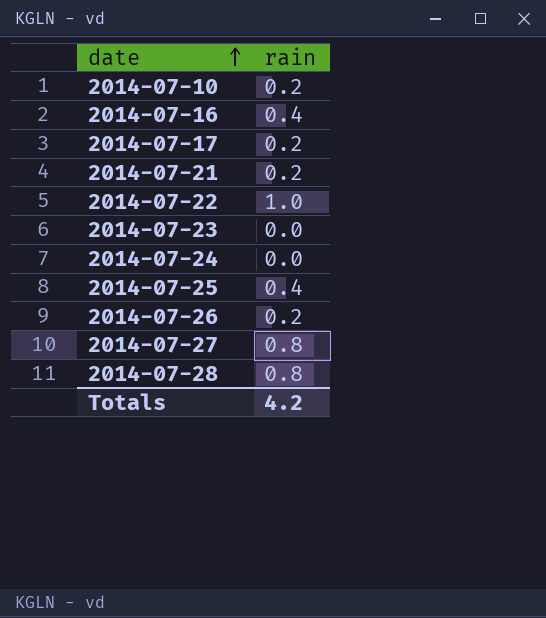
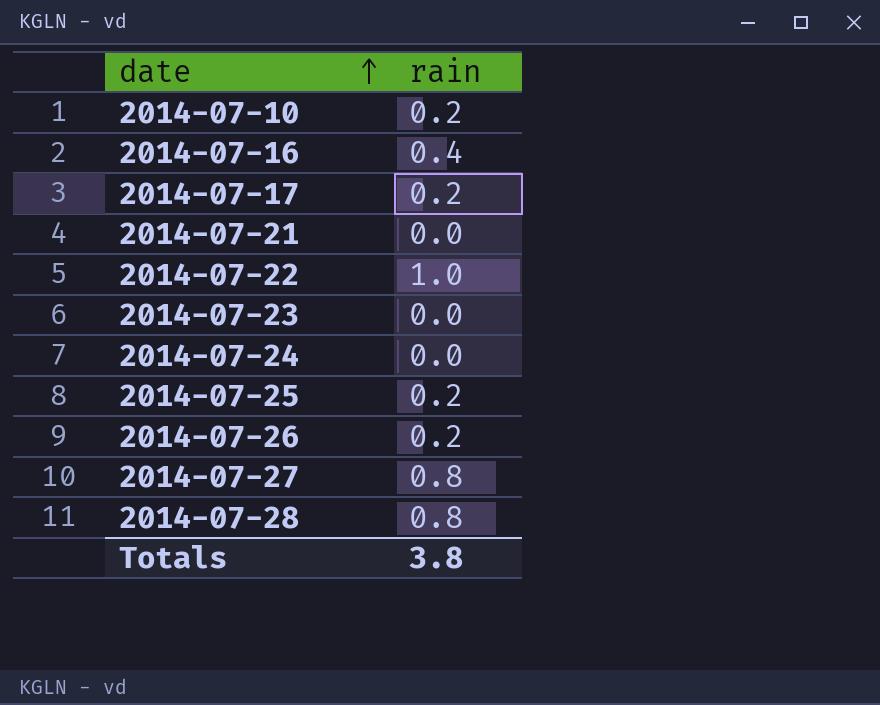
2014-07-21 | rain: 0.2 -> 0.0
2014-07-25 | rain: 0.4 -> 0.2
Totals | rain: 4.2 -> 3.8

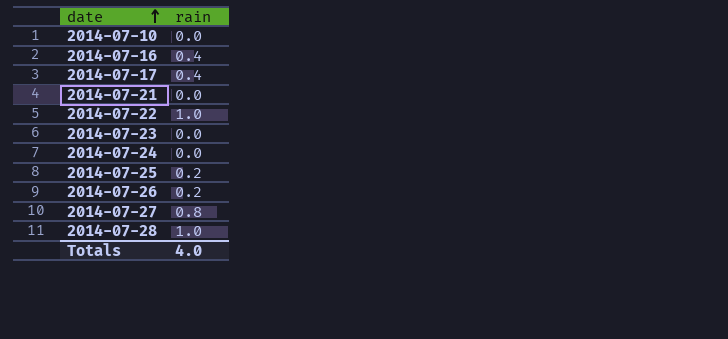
2014-07-10 | rain: 0.2 -> 0.0
2014-07-17 | rain: 0.2 -> 0.4
2014-07-28 | rain: 0.8 -> 1.0
Totals | rain: 3.8 -> 4.0

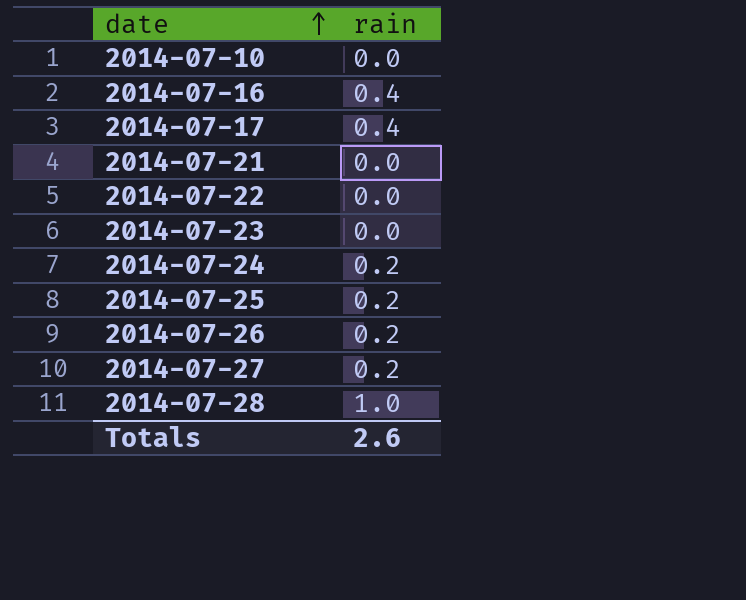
2014-07-22 | rain: 1.0 -> 0.0
2014-07-24 | rain: 0.0 -> 0.2
2014-07-27 | rain: 0.8 -> 0.2
Totals | rain: 4.0 -> 2.6

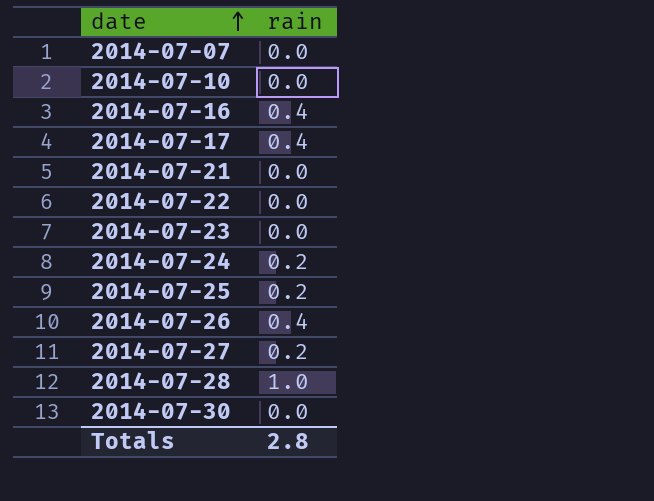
row 2014-07-07: none -> 0.0
2014-07-26 | rain: 0.2 -> 0.4
row 2014-07-30: none -> 0.0
Totals | rain: 2.6 -> 2.8

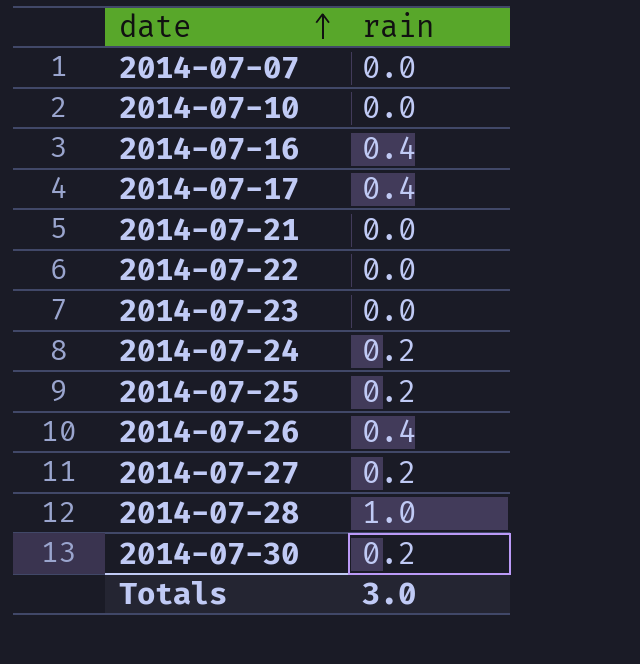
2014-07-30 | rain: 0.0 -> 0.2
Totals | rain: 2.8 -> 3.0

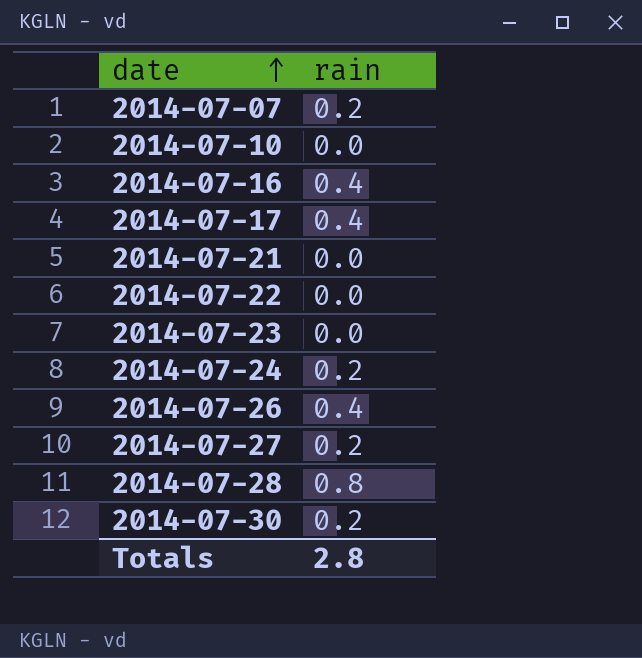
row 2014-07-25: 0.2 -> none
2014-07-07 | rain: 0.0 -> 0.2
2014-07-28 | rain: 1.0 -> 0.8
Totals | rain: 3.0 -> 2.8

